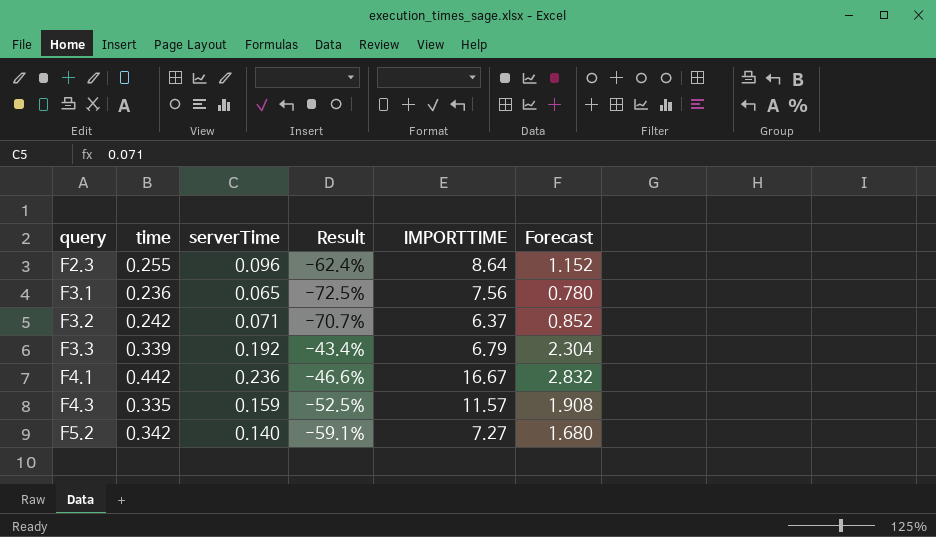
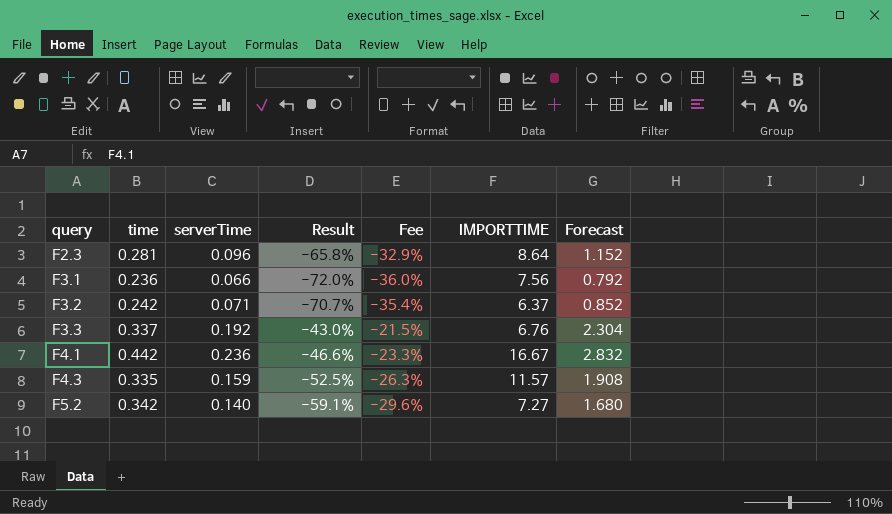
column Fee | formula: none -> [Result] * 0.5
F2.3 | time: 0.255 -> 0.281
F2.3 | Result: -62.4% -> -65.8%
F3.1 | serverTime: 0.065 -> 0.066
F3.1 | Result: -72.5% -> -72.0%
F3.1 | Forecast: 0.780 -> 0.792
F3.3 | time: 0.339 -> 0.337
F3.3 | Result: -43.4% -> -43.0%
F3.3 | IMPORTTIME: 6.79 -> 6.76

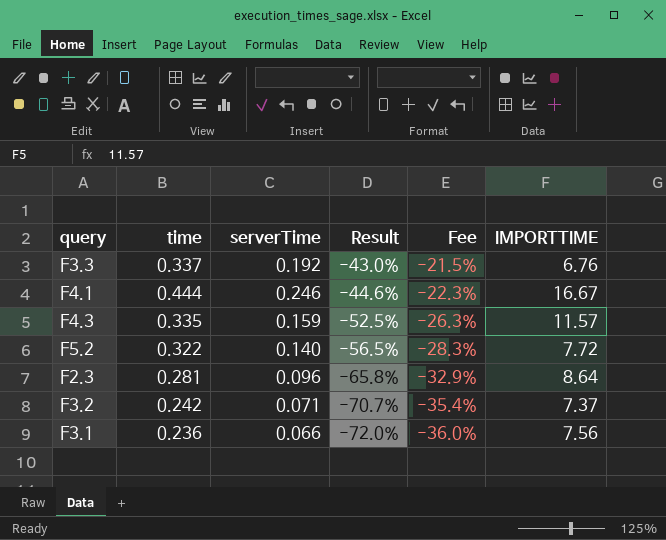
row order: query ascending -> Result descending
column Forecast | formula: [serverTime] * 12 -> none
F4.1 | time: 0.442 -> 0.444
F4.1 | serverTime: 0.236 -> 0.246
F4.1 | Result: -46.6% -> -44.6%
F4.1 | Fee: -23.3% -> -22.3%
F5.2 | time: 0.342 -> 0.322
F5.2 | Result: -59.1% -> -56.5%
F5.2 | Fee: -29.6% -> -28.3%
F5.2 | IMPORTTIME: 7.27 -> 7.72
F3.2 | IMPORTTIME: 6.37 -> 7.37

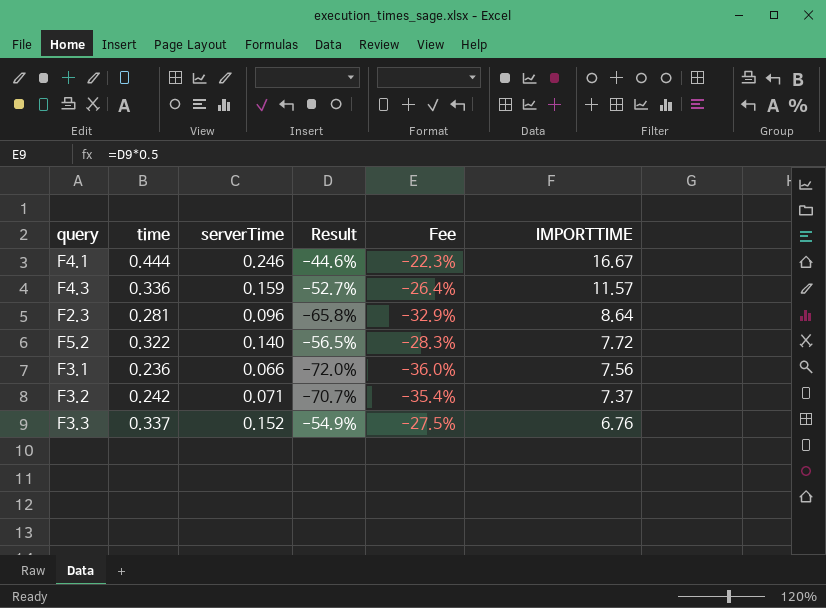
row order: Result descending -> IMPORTTIME descending
F4.3 | time: 0.335 -> 0.336
F4.3 | Result: -52.5% -> -52.7%
F4.3 | Fee: -26.3% -> -26.4%
F3.3 | serverTime: 0.192 -> 0.152
F3.3 | Result: -43.0% -> -54.9%
F3.3 | Fee: -21.5% -> -27.5%

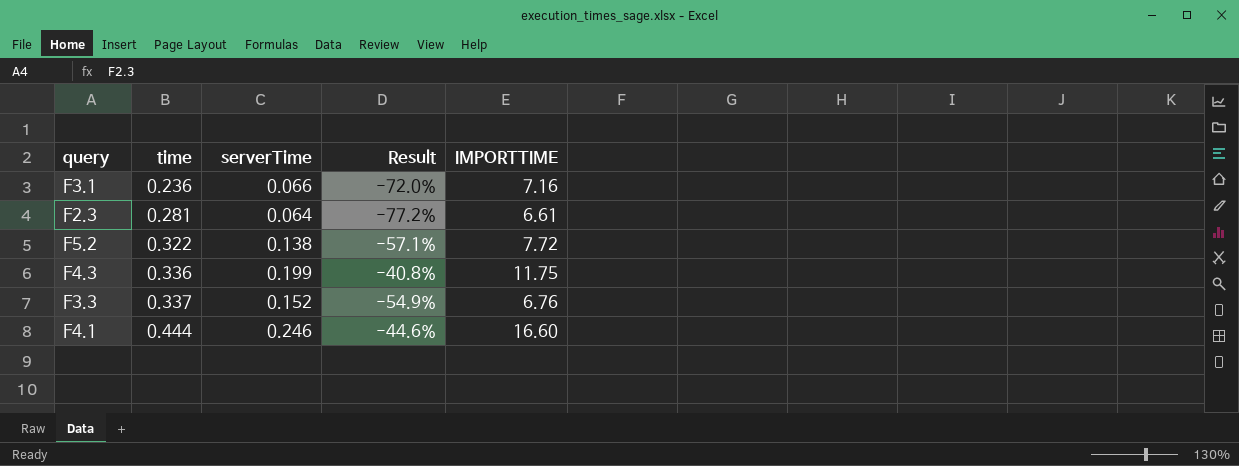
row order: IMPORTTIME descending -> time ascending
column Fee | formula: [Result] * 0.5 -> none
row F3.2: 0.242 | 0.071 | -70.7% | -35.4% | 7.37 -> none
F3.1 | IMPORTTIME: 7.56 -> 7.16
F2.3 | serverTime: 0.096 -> 0.064
F2.3 | Result: -65.8% -> -77.2%
F2.3 | IMPORTTIME: 8.64 -> 6.61
F5.2 | serverTime: 0.140 -> 0.138
F5.2 | Result: -56.5% -> -57.1%
F4.3 | serverTime: 0.159 -> 0.199
F4.3 | Result: -52.7% -> -40.8%
F4.3 | IMPORTTIME: 11.57 -> 11.75
F4.1 | IMPORTTIME: 16.67 -> 16.60

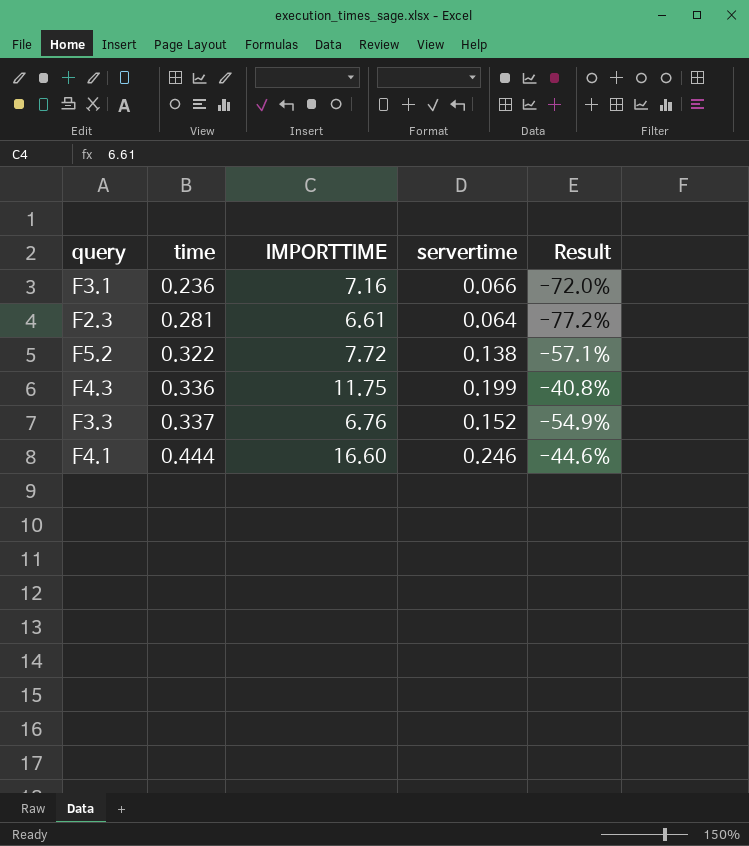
column IMPORTTIME | position: 5 -> 3
column name: serverTime -> servertime

